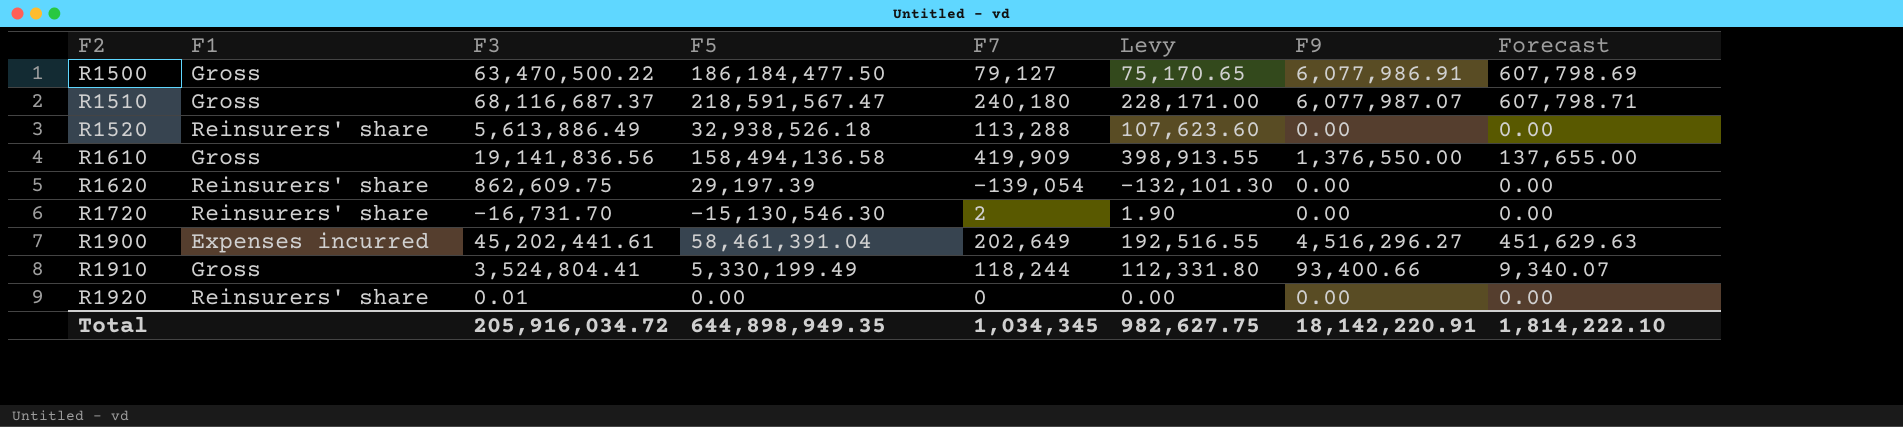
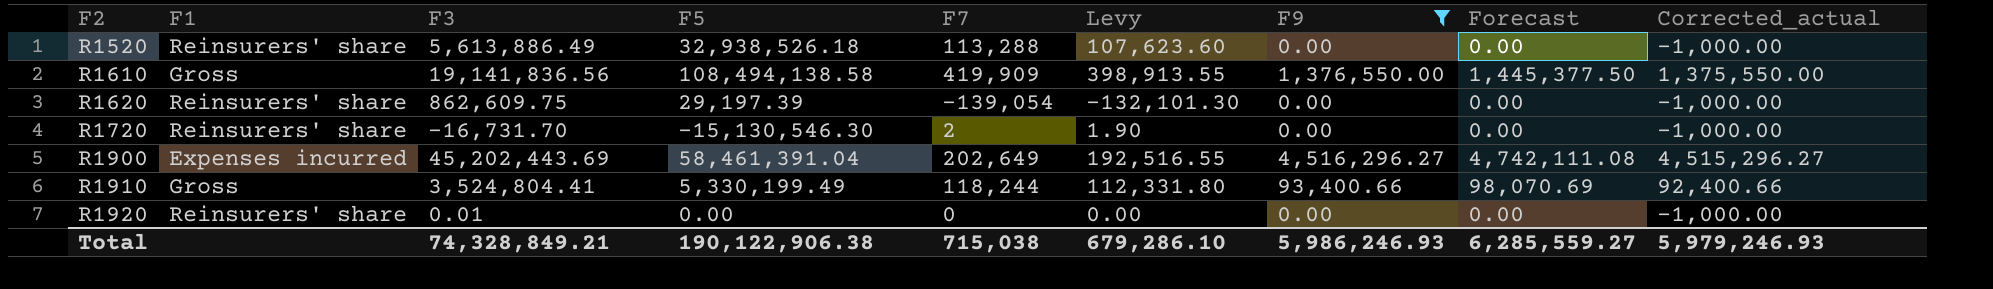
filter: none -> F9 <= 4,516,296.27
column Forecast | formula: [F9] * 0.1 -> [F9] * 1.05
column Corrected_actual | formula: none -> [F9] - 1000
R1610 | F5: 158,494,136.58 -> 108,494,138.58
R1900 | F3: 45,202,441.61 -> 45,202,443.69
Total | F3: 205,916,034.72 -> 74,328,849.21
Total | F5: 644,898,949.35 -> 190,122,906.38
Total | F7: 1,034,345 -> 715,038
Total | Levy: 982,627.75 -> 679,286.10
Total | F9: 18,142,220.91 -> 5,986,246.93
Total | Forecast: 1,814,222.10 -> 6,285,559.27

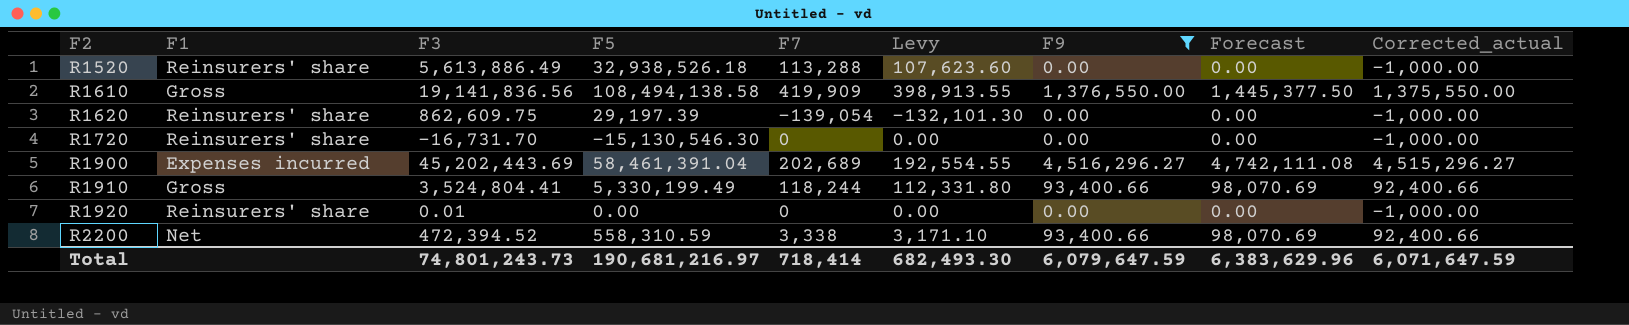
R1720 | F7: 2 -> 0
R1720 | Levy: 1.90 -> 0.00
R1900 | F7: 202,649 -> 202,689
R1900 | Levy: 192,516.55 -> 192,554.55
row R2200: none -> Net | 472,394.52 | 558,310.59 | 3,338 | 3,171.10 | 93,400.66 | 98,070.69 | 92,400.66
Total | F3: 74,328,849.21 -> 74,801,243.73
Total | F5: 190,122,906.38 -> 190,681,216.97
Total | F7: 715,038 -> 718,414
Total | Levy: 679,286.10 -> 682,493.30
Total | F9: 5,986,246.93 -> 6,079,647.59
Total | Forecast: 6,285,559.27 -> 6,383,629.96
Total | Corrected_actual: 5,979,246.93 -> 6,071,647.59

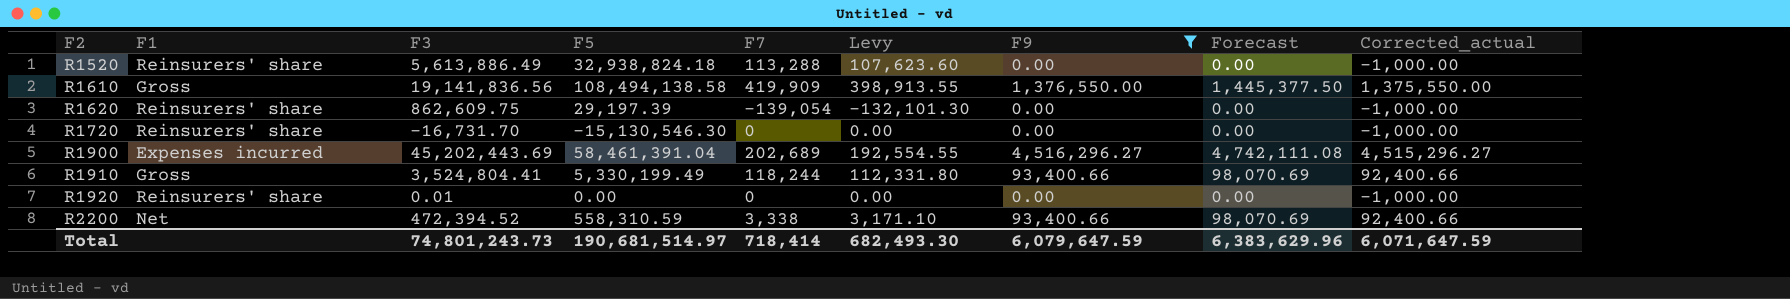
R1520 | F5: 32,938,526.18 -> 32,938,824.18
Total | F5: 190,681,216.97 -> 190,681,514.97

